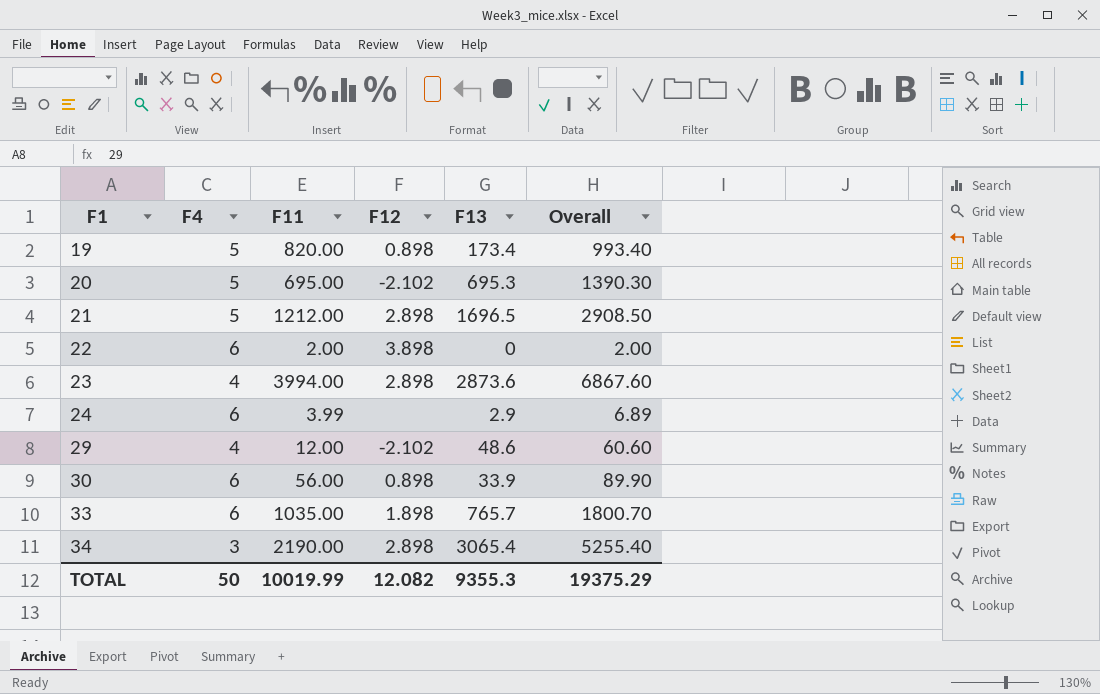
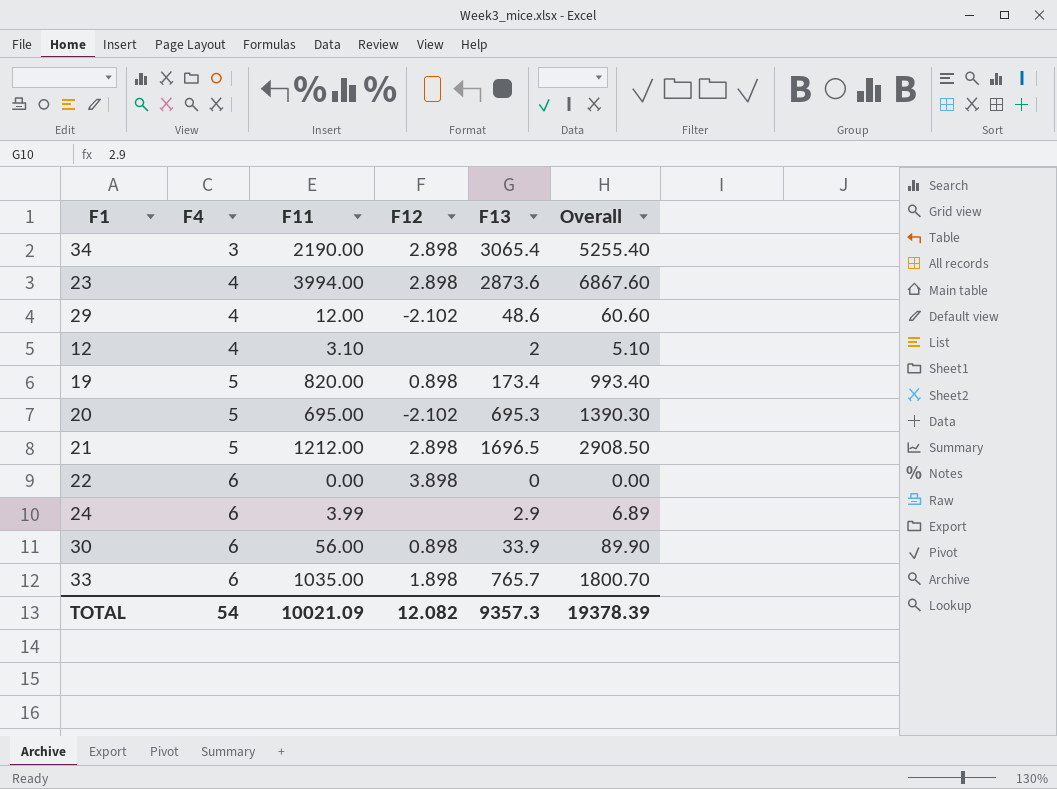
row order: F1 ascending -> F4 ascending
row 12: none -> 4 | 3.10 | none | 2 | 5.10
22 | F11: 2.00 -> 0.00
22 | Overall: 2.00 -> 0.00
TOTAL | F4: 50 -> 54
TOTAL | F11: 10019.99 -> 10021.09
TOTAL | F13: 9355.3 -> 9357.3
TOTAL | Overall: 19375.29 -> 19378.39

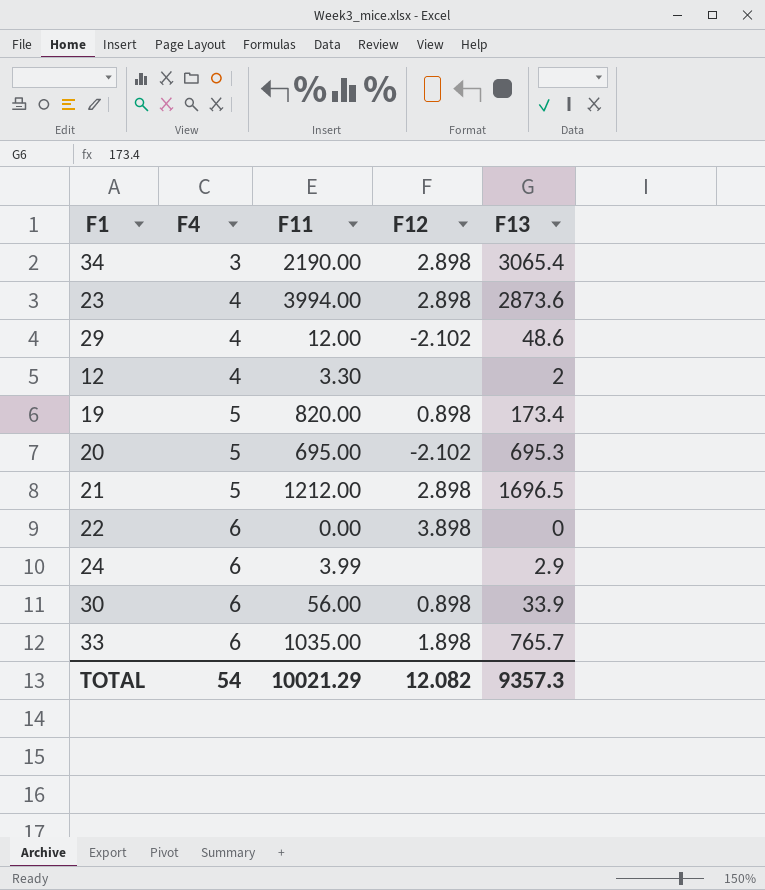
column Overall | formula: [F11] + [F13] -> none
12 | F11: 3.10 -> 3.30
TOTAL | F11: 10021.09 -> 10021.29

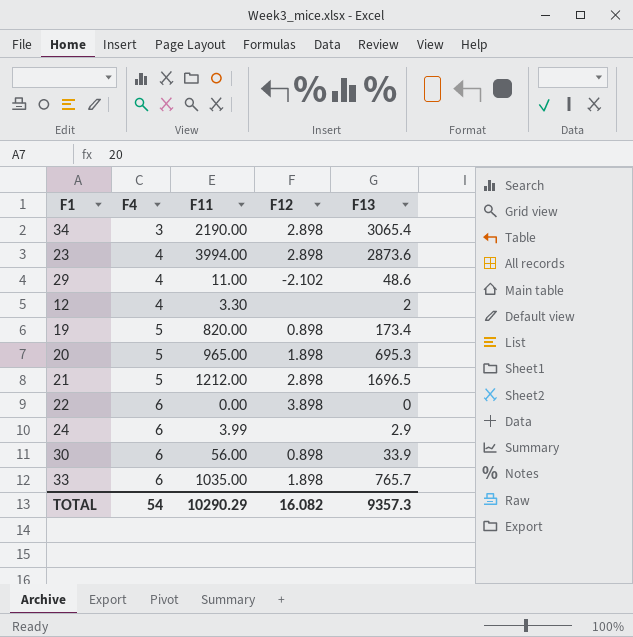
29 | F11: 12.00 -> 11.00
20 | F11: 695.00 -> 965.00
20 | F12: -2.102 -> 1.898
TOTAL | F11: 10021.29 -> 10290.29
TOTAL | F12: 12.082 -> 16.082

